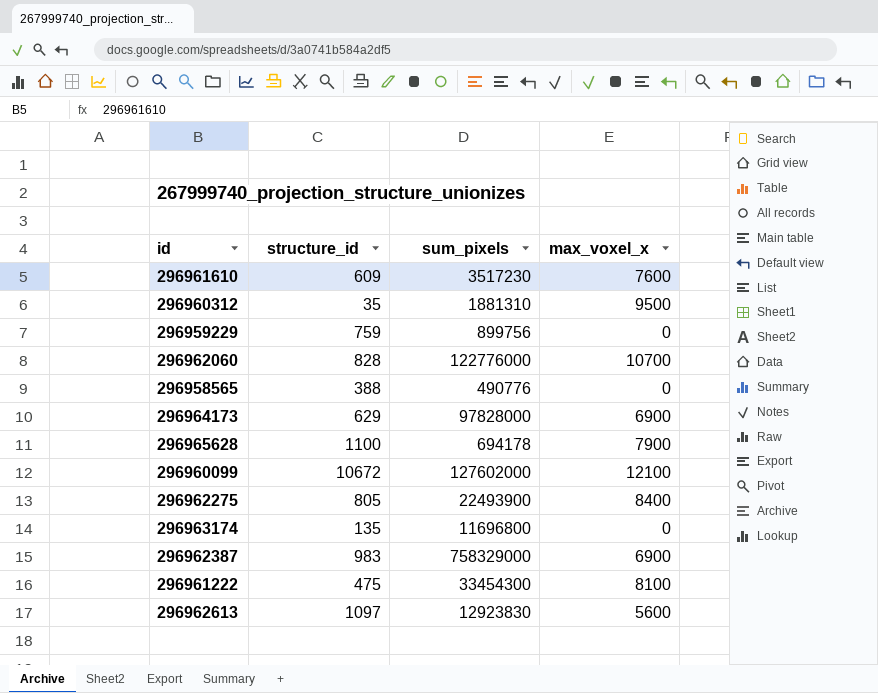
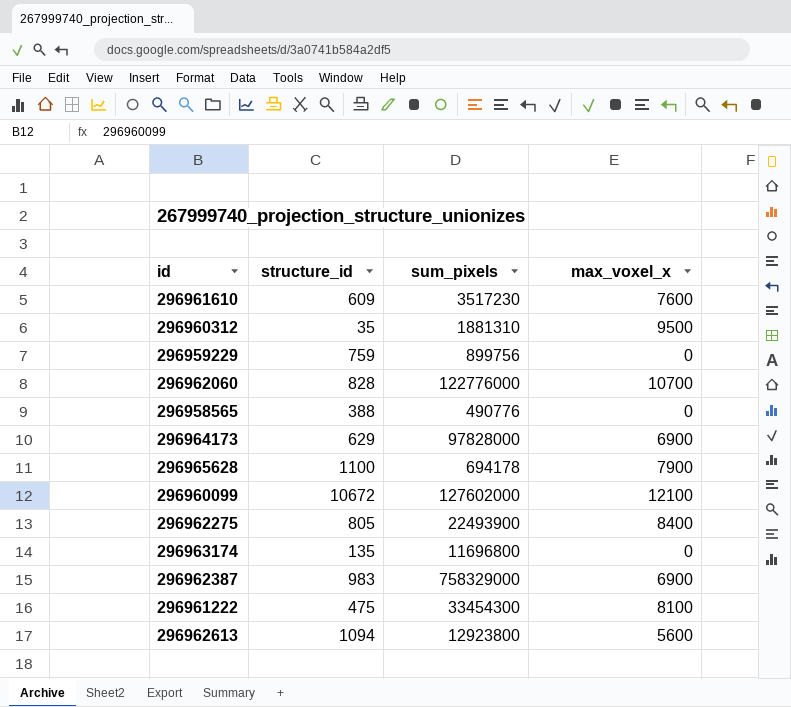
296962613 | structure_id: 1097 -> 1094
296962613 | sum_pixels: 12923830 -> 12923800

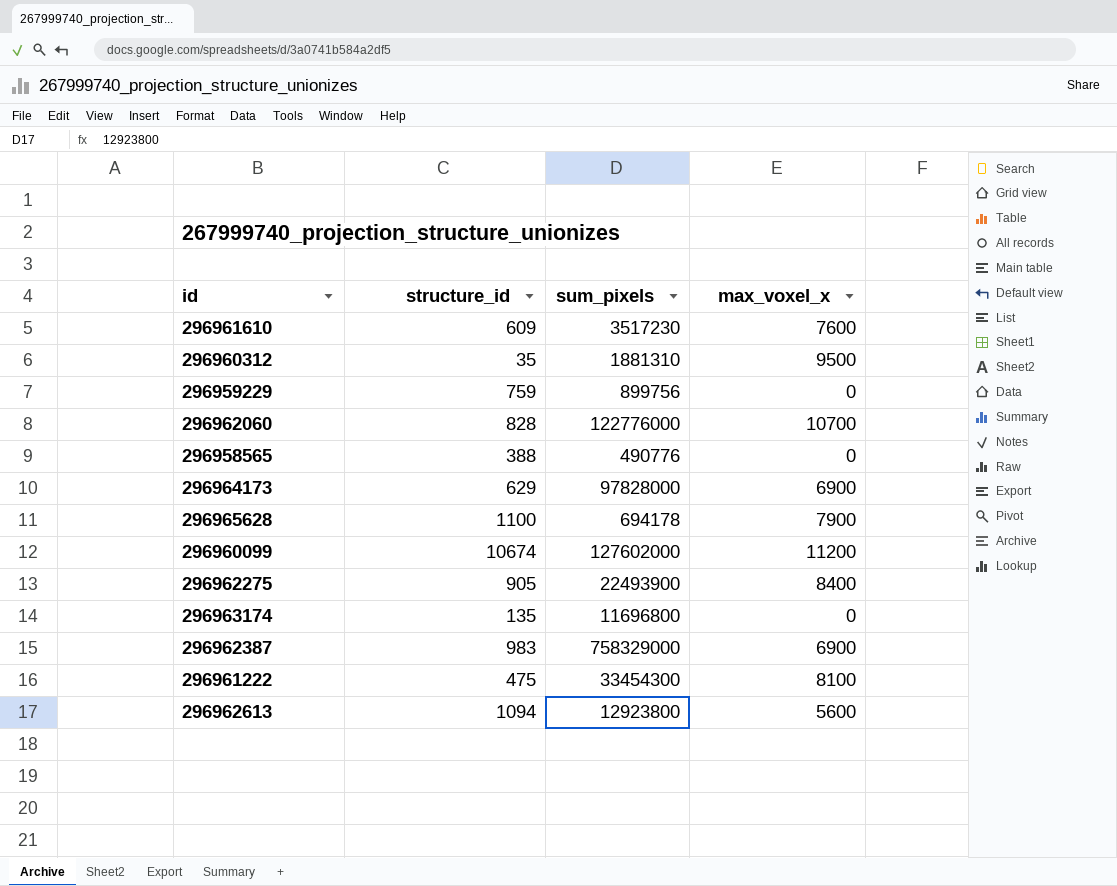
296960099 | structure_id: 10672 -> 10674
296960099 | max_voxel_x: 12100 -> 11200
296962275 | structure_id: 805 -> 905

